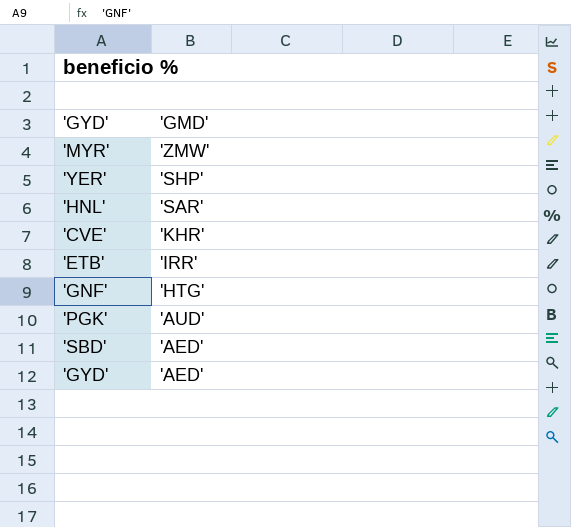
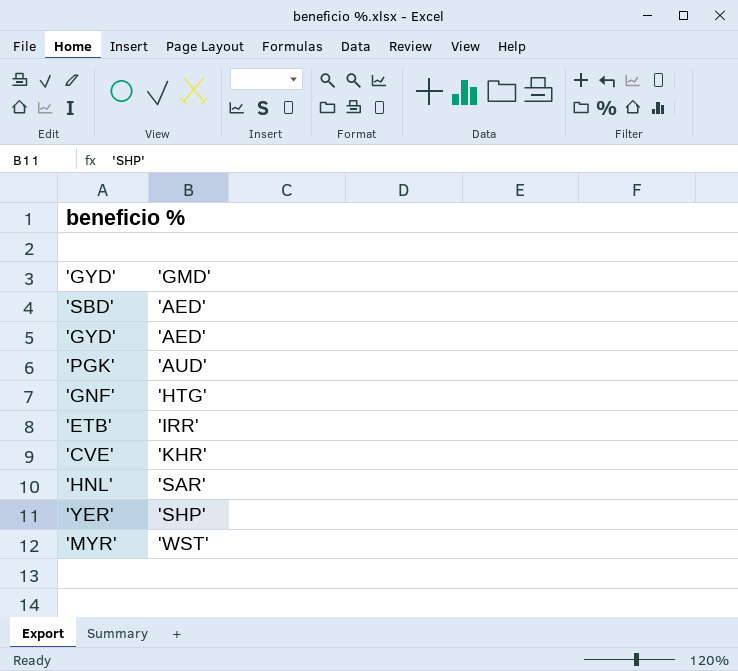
row order: 'GMD' descending -> 'GMD' ascending
'MYR' | 'GMD': 'ZMW' -> 'WST'

